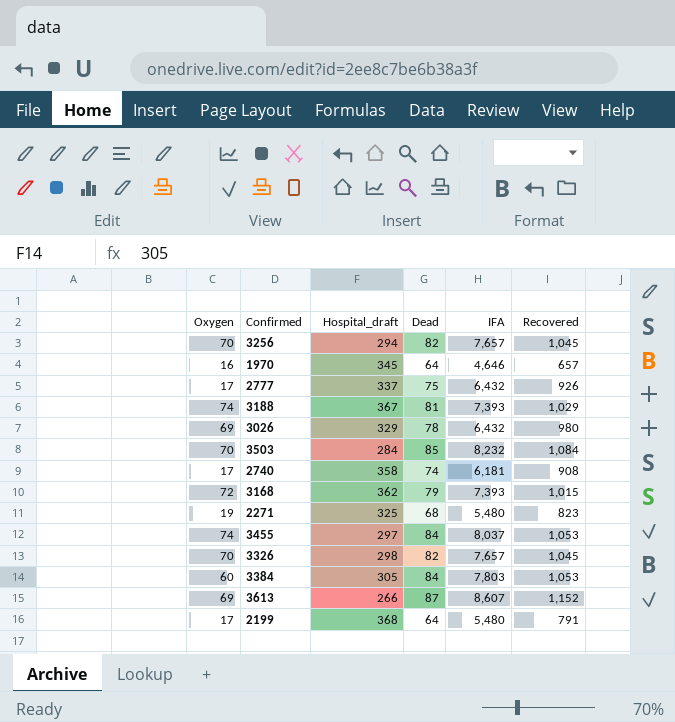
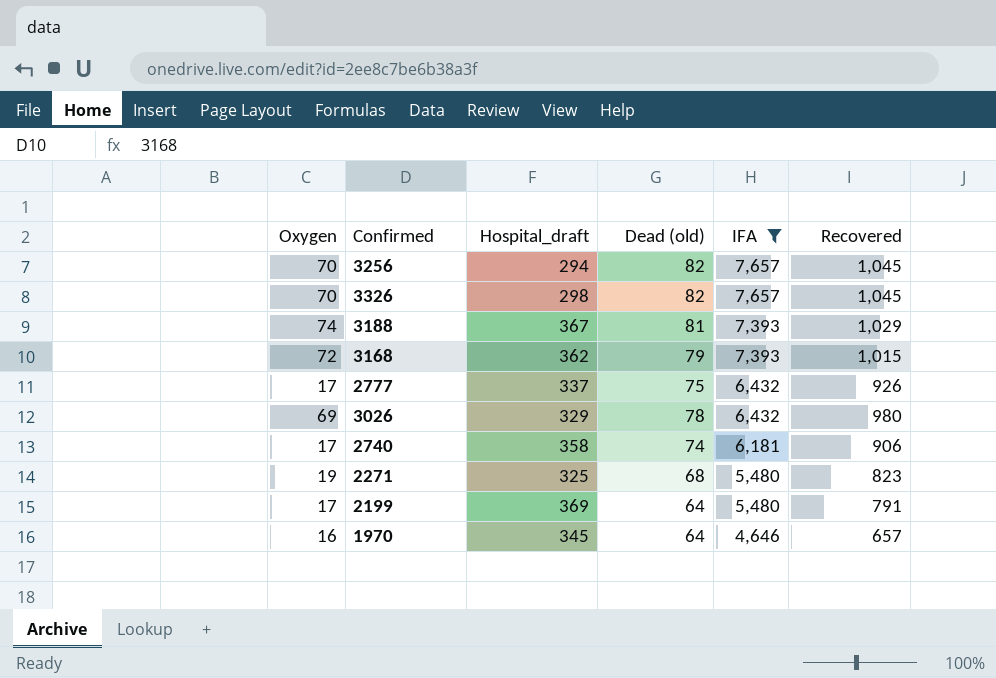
filter: none -> IFA <= 7,657
row order: none -> IFA descending
column name: Dead -> Dead (old)
2740 | Recovered: 908 -> 906
2199 | Hospital_draft: 368 -> 369

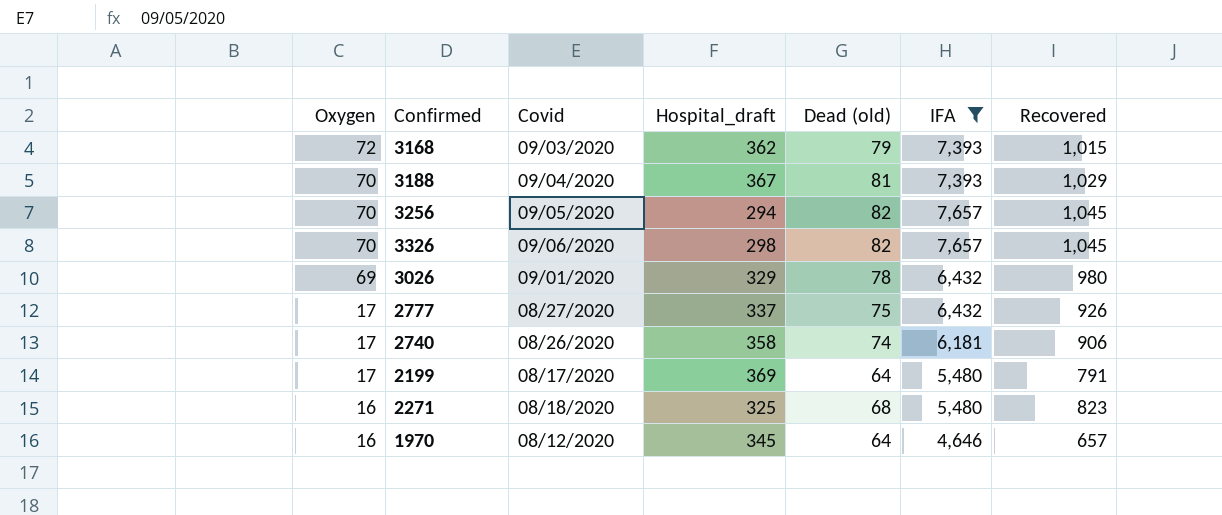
row order: IFA descending -> Oxygen descending
column Covid | position: none -> 3
3188 | Oxygen: 74 -> 70
2271 | Oxygen: 19 -> 16

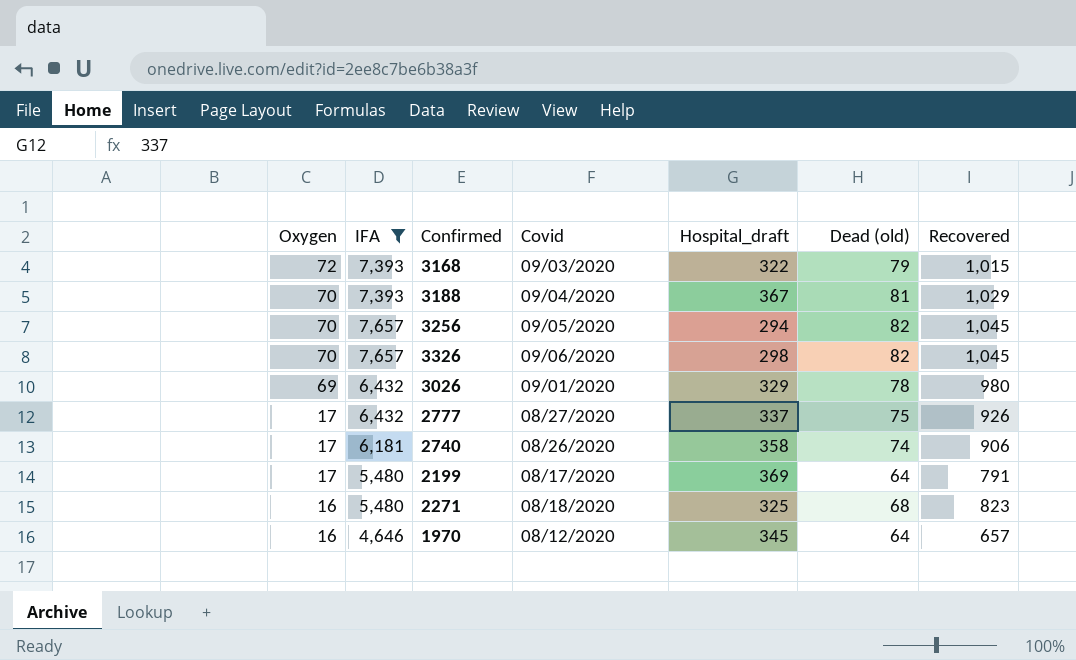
column IFA | position: 6 -> 2
3168 | Hospital_draft: 362 -> 322

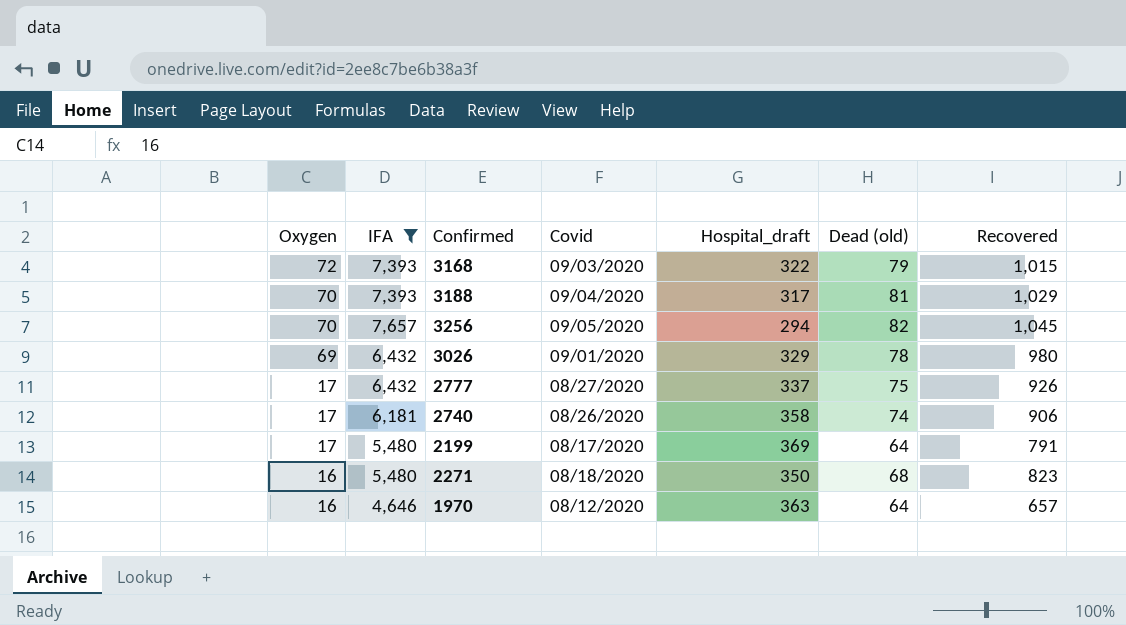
row 3326: 70 | 7,657 | 09/06/2020 | 298 | 82 | 1,045 -> none
3188 | Hospital_draft: 367 -> 317
2271 | Hospital_draft: 325 -> 350
1970 | Hospital_draft: 345 -> 363

